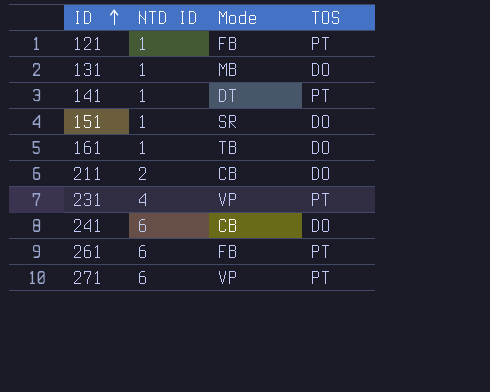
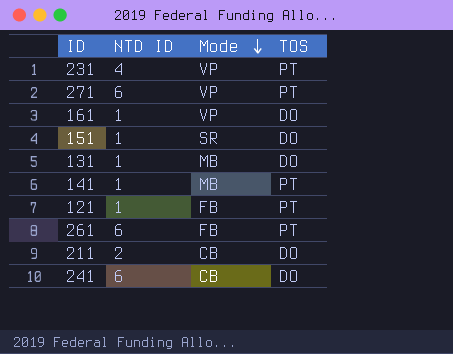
row order: ID ascending -> Mode descending
161 | Mode: TB -> VP
141 | Mode: DT -> MB

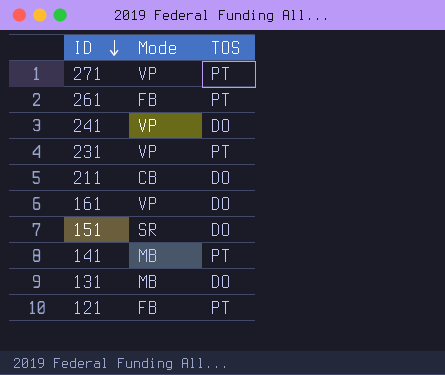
row order: Mode descending -> ID descending
column NTD ID | position: 2 -> none
241 | Mode: CB -> VP

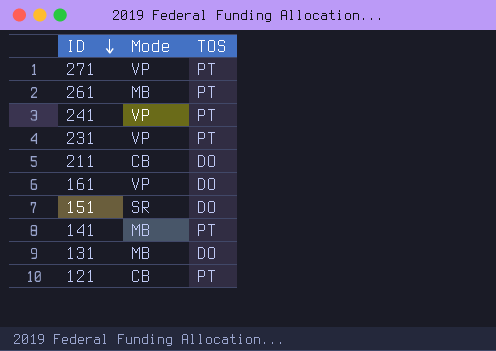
261 | Mode: FB -> MB
241 | TOS: DO -> PT
121 | Mode: FB -> CB

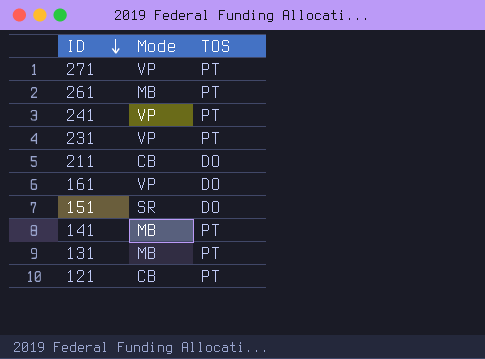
131 | TOS: DO -> PT

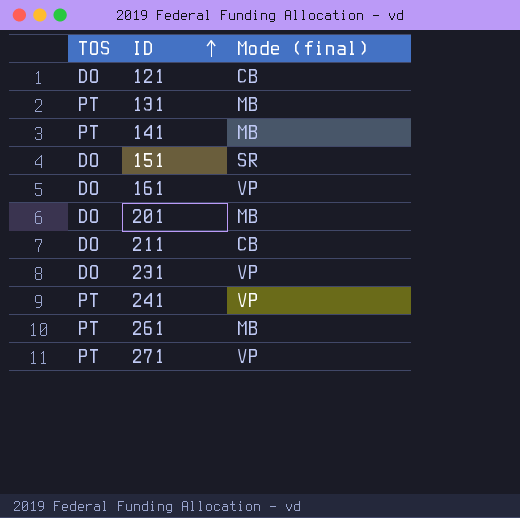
row order: ID descending -> ID ascending
column TOS | position: 3 -> 1
column name: Mode -> Mode (final)
121 | TOS: PT -> DO
row 201: none -> DO | MB
231 | TOS: PT -> DO

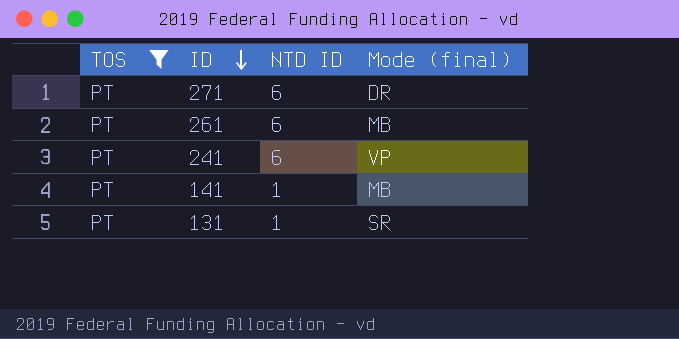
filter: none -> TOS = PT
row order: ID ascending -> ID descending
column NTD ID | position: none -> 3
271 | Mode (final): VP -> DR
131 | Mode (final): MB -> SR

